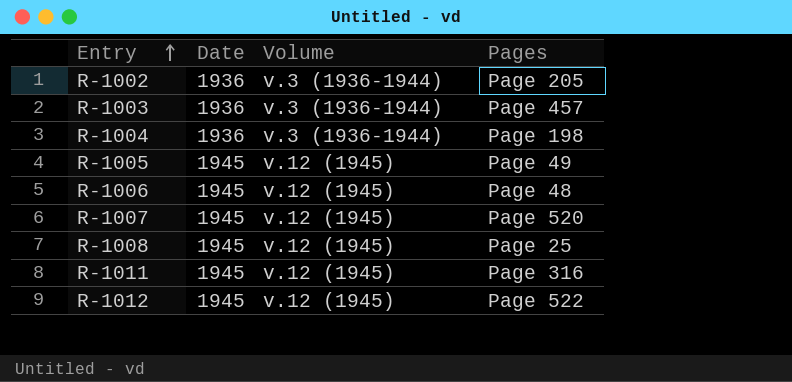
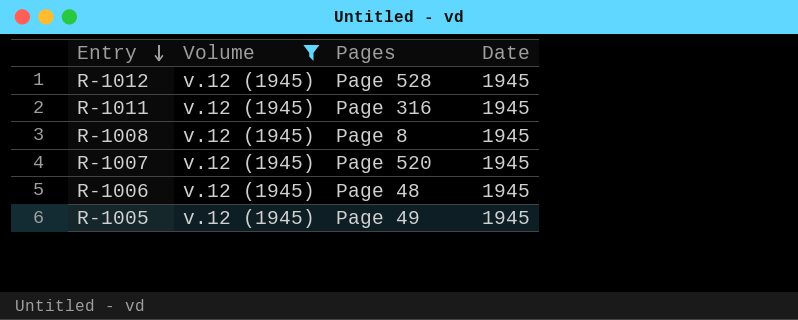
filter: none -> Volume = v.12 (1945)
row order: Entry ascending -> Entry descending
column Date | position: 2 -> 4
R-1012 | Pages: Page 522 -> Page 528
R-1008 | Pages: Page 25 -> Page 8

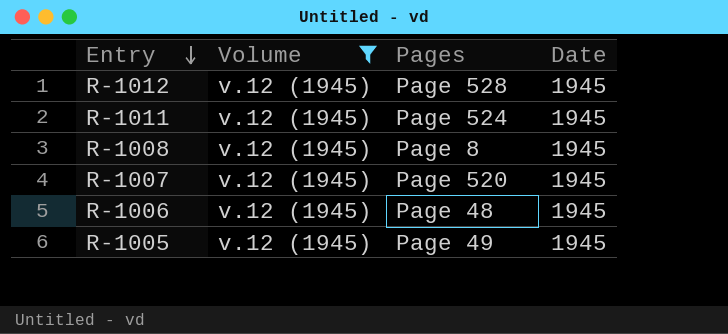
R-1011 | Pages: Page 316 -> Page 524

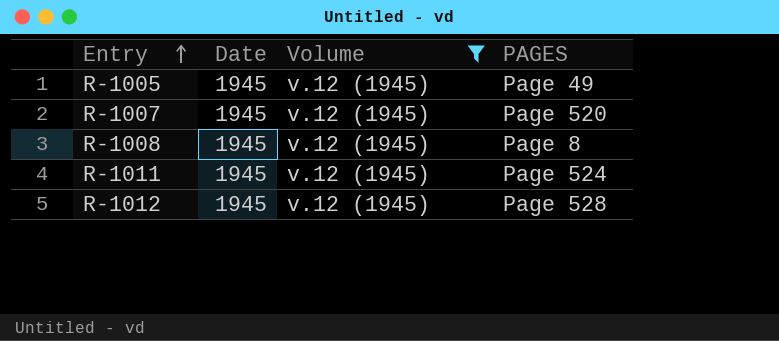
row order: Entry descending -> Entry ascending
column Date | position: 4 -> 2
column name: Pages -> PAGES
row R-1006: v.12 (1945) | Page 48 | 1945 -> none

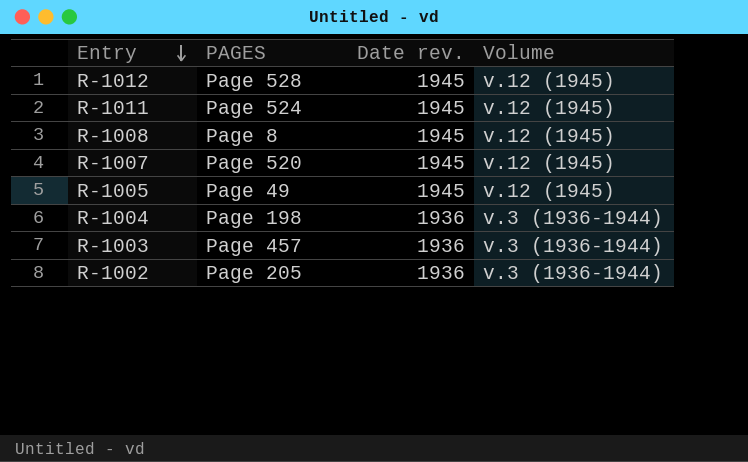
filter: Volume = v.12 (1945) -> none
row order: Entry ascending -> Entry descending
column PAGES | position: 4 -> 2
column name: Date -> Date rev.

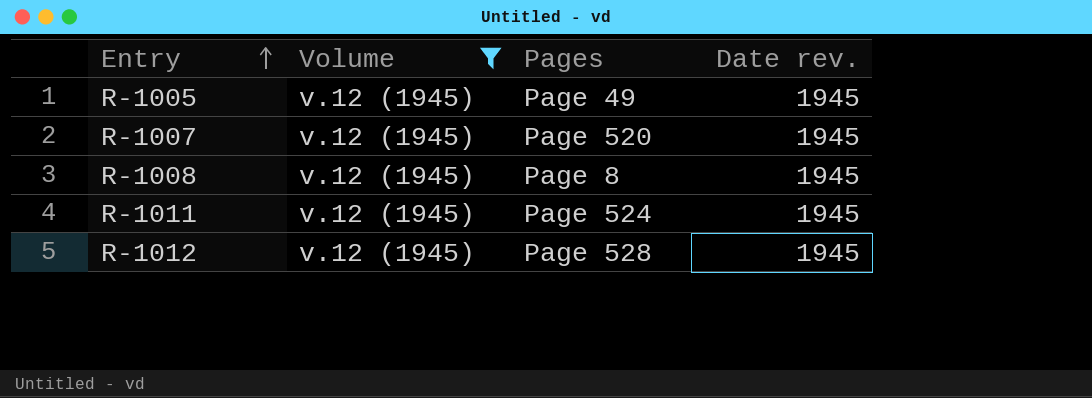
filter: none -> Volume = v.12 (1945)
row order: Entry descending -> Entry ascending
column Volume | position: 4 -> 2
column name: PAGES -> Pages

